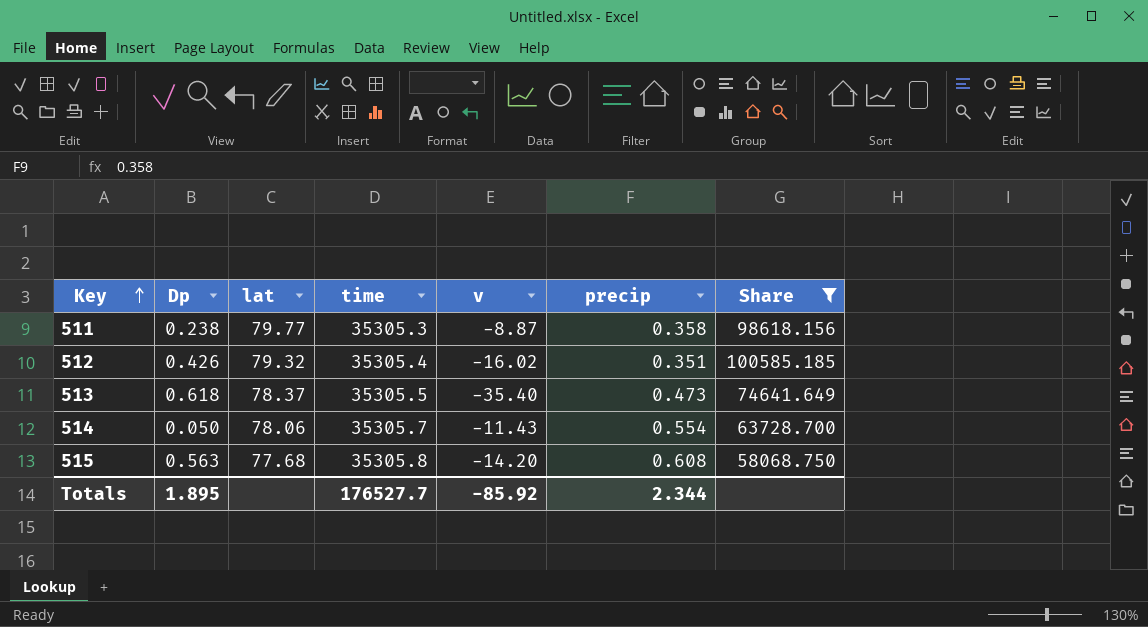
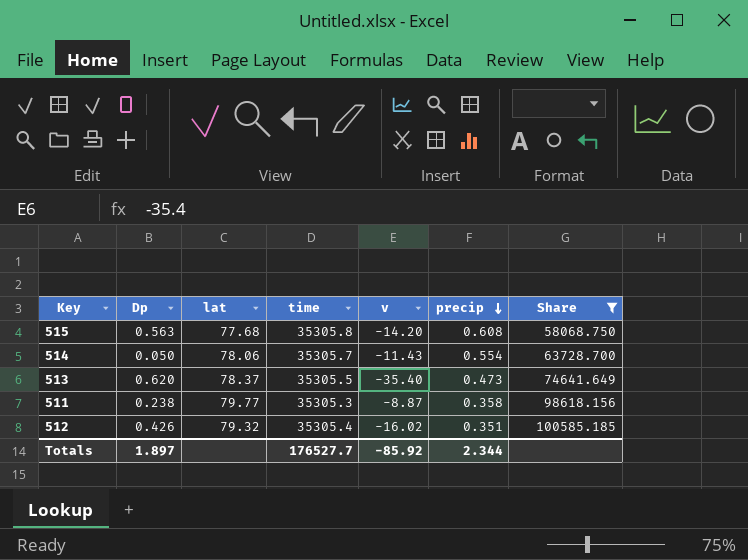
row order: Key ascending -> precip descending
513 | Dp: 0.618 -> 0.620
Totals | Dp: 1.895 -> 1.897

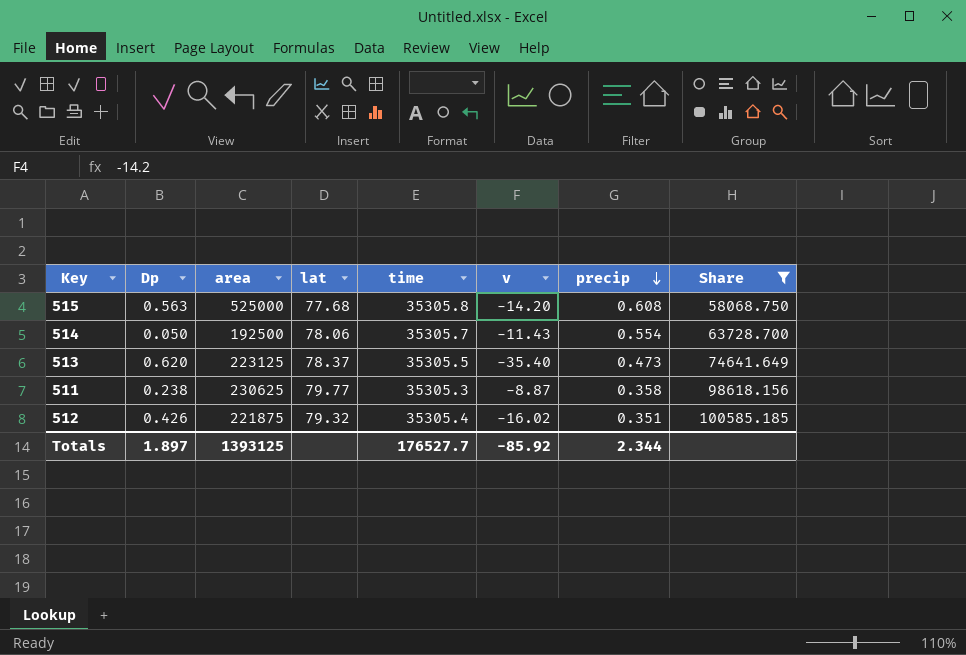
column area | position: none -> 3

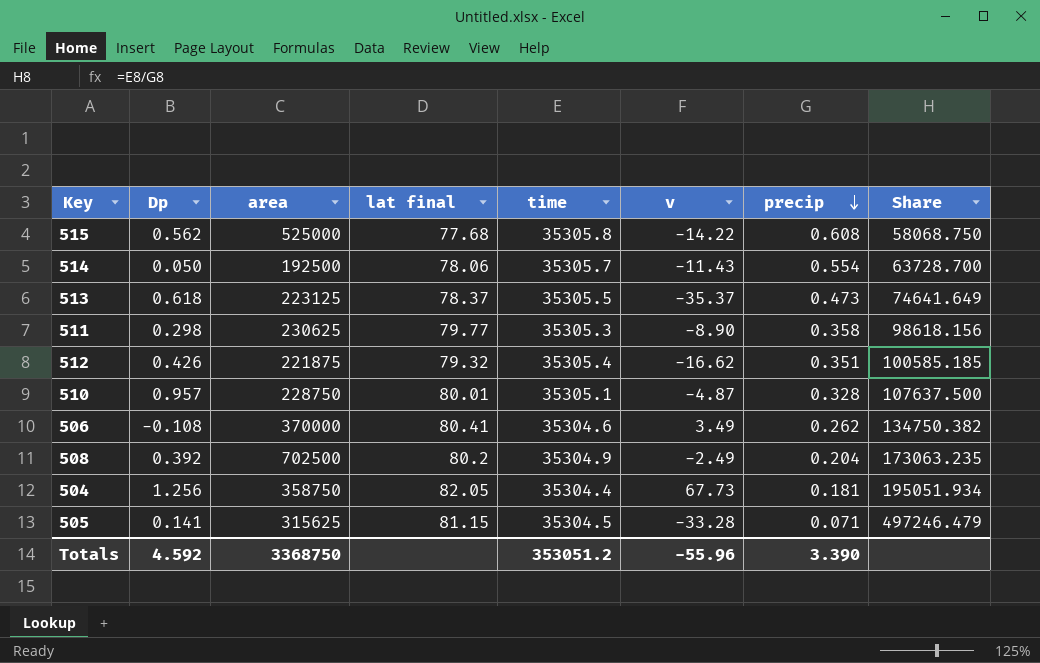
filter: Share <= 100585.185 -> none
column name: lat -> lat final
515 | Dp: 0.563 -> 0.562
515 | v: -14.20 -> -14.22
513 | Dp: 0.620 -> 0.618
513 | v: -35.40 -> -35.37
511 | Dp: 0.238 -> 0.298
511 | v: -8.87 -> -8.90
512 | v: -16.02 -> -16.62
Totals | Dp: 1.897 -> 4.592
Totals | area: 1393125 -> 3368750
Totals | time: 176527.7 -> 353051.2
Totals | v: -85.92 -> -55.96
Totals | precip: 2.344 -> 3.390

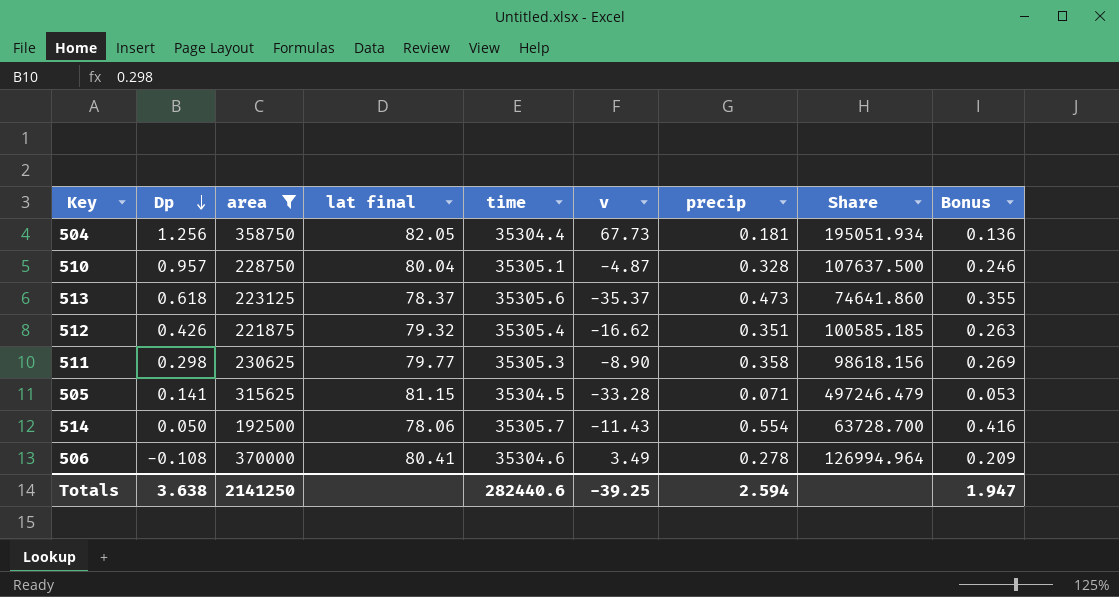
filter: none -> area <= 370000
row order: precip descending -> Dp descending
column Bonus | formula: none -> [precip] * 0.75
510 | lat final: 80.01 -> 80.04
513 | time: 35305.5 -> 35305.6
513 | Share: 74641.649 -> 74641.860
506 | precip: 0.262 -> 0.278
506 | Share: 134750.382 -> 126994.964
Totals | Dp: 4.592 -> 3.638
Totals | area: 3368750 -> 2141250
Totals | time: 353051.2 -> 282440.6
Totals | v: -55.96 -> -39.25
Totals | precip: 3.390 -> 2.594

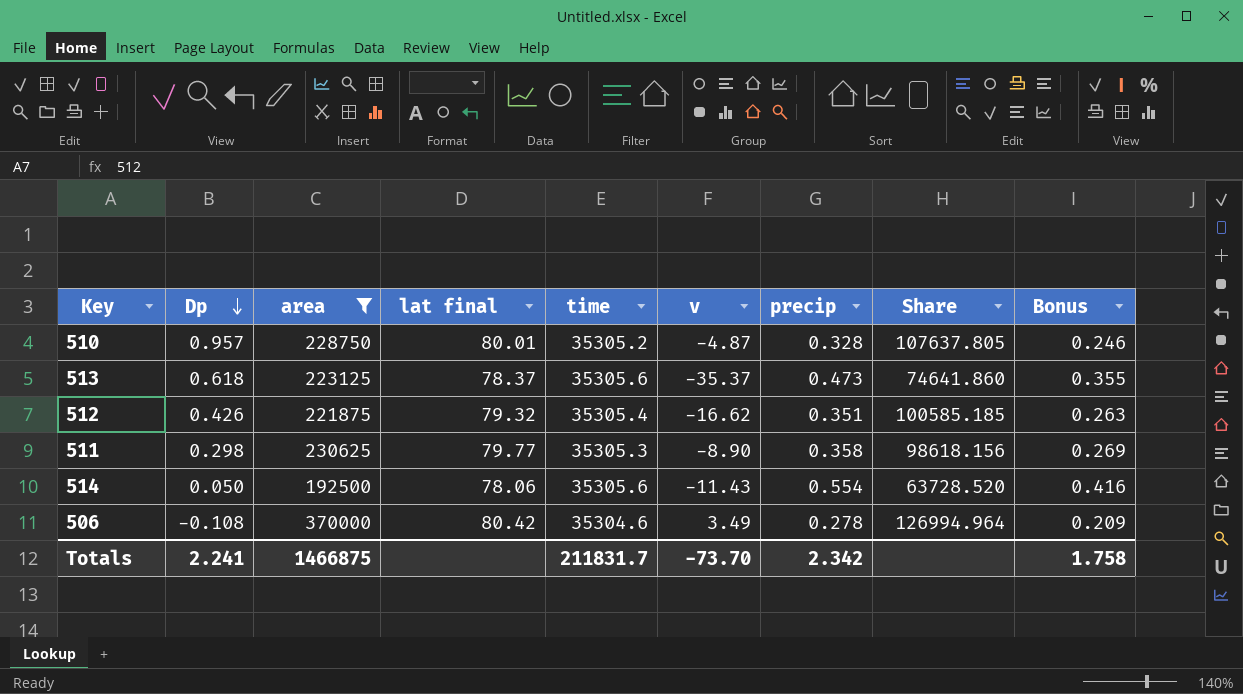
row 504: 1.256 | 358750 | 82.05 | 35304.4 | 67.73 | 0.181 | 195051.934 | 0.136 -> none
row 505: 0.141 | 315625 | 81.15 | 35304.5 | -33.28 | 0.071 | 497246.479 | 0.053 -> none
510 | lat final: 80.04 -> 80.01
510 | time: 35305.1 -> 35305.2
510 | Share: 107637.500 -> 107637.805
514 | time: 35305.7 -> 35305.6
514 | Share: 63728.700 -> 63728.520
506 | lat final: 80.41 -> 80.42
Totals | Dp: 3.638 -> 2.241
Totals | area: 2141250 -> 1466875
Totals | time: 282440.6 -> 211831.7
Totals | v: -39.25 -> -73.70
Totals | precip: 2.594 -> 2.342
Totals | Bonus: 1.947 -> 1.758

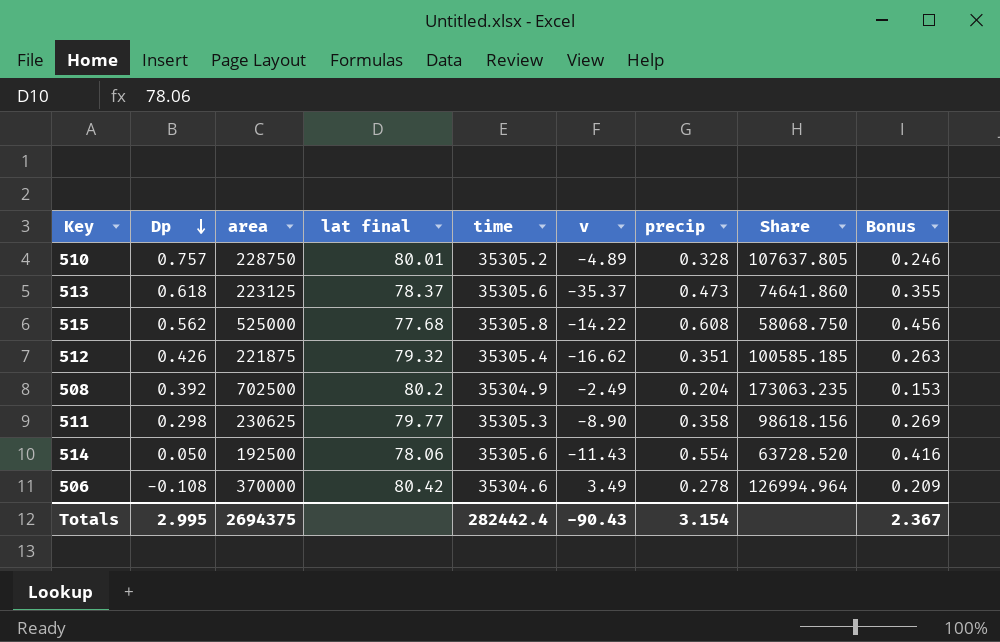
filter: area <= 370000 -> none
510 | Dp: 0.957 -> 0.757
510 | v: -4.87 -> -4.89
Totals | Dp: 2.241 -> 2.995
Totals | area: 1466875 -> 2694375
Totals | time: 211831.7 -> 282442.4
Totals | v: -73.70 -> -90.43
Totals | precip: 2.342 -> 3.154
Totals | Bonus: 1.758 -> 2.367

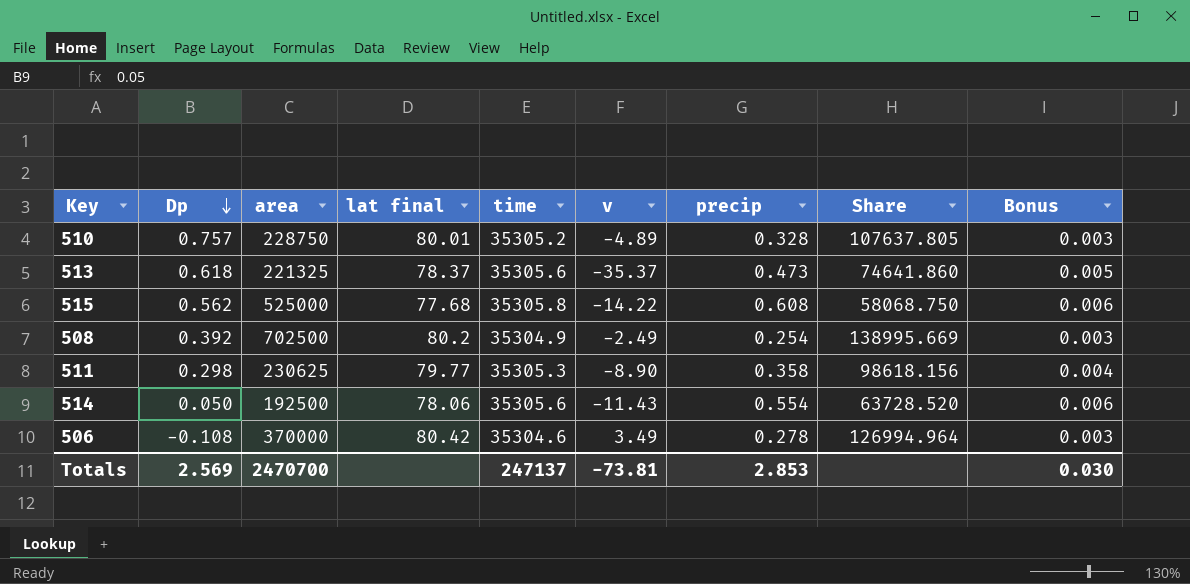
column Bonus | formula: [precip] * 0.75 -> [precip] * 0.01
row 512: 0.426 | 221875 | 79.32 | 35305.4 | -16.62 | 0.351 | 100585.185 | 0.263 -> none
513 | area: 223125 -> 221325
508 | precip: 0.204 -> 0.254
508 | Share: 173063.235 -> 138995.669
Totals | Dp: 2.995 -> 2.569
Totals | area: 2694375 -> 2470700
Totals | time: 282442.4 -> 247137
Totals | v: -90.43 -> -73.81
Totals | precip: 3.154 -> 2.853
Totals | Bonus: 2.367 -> 0.030

